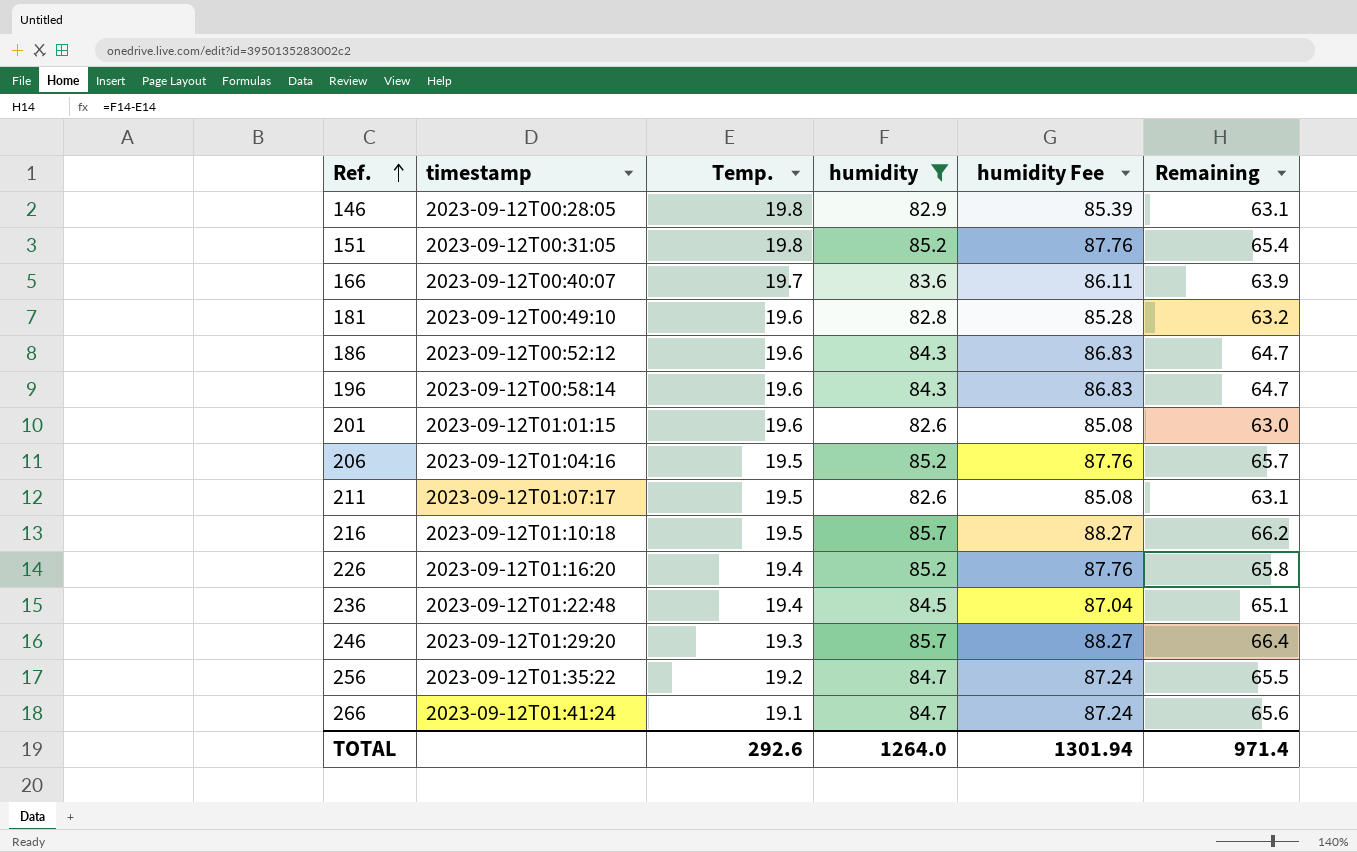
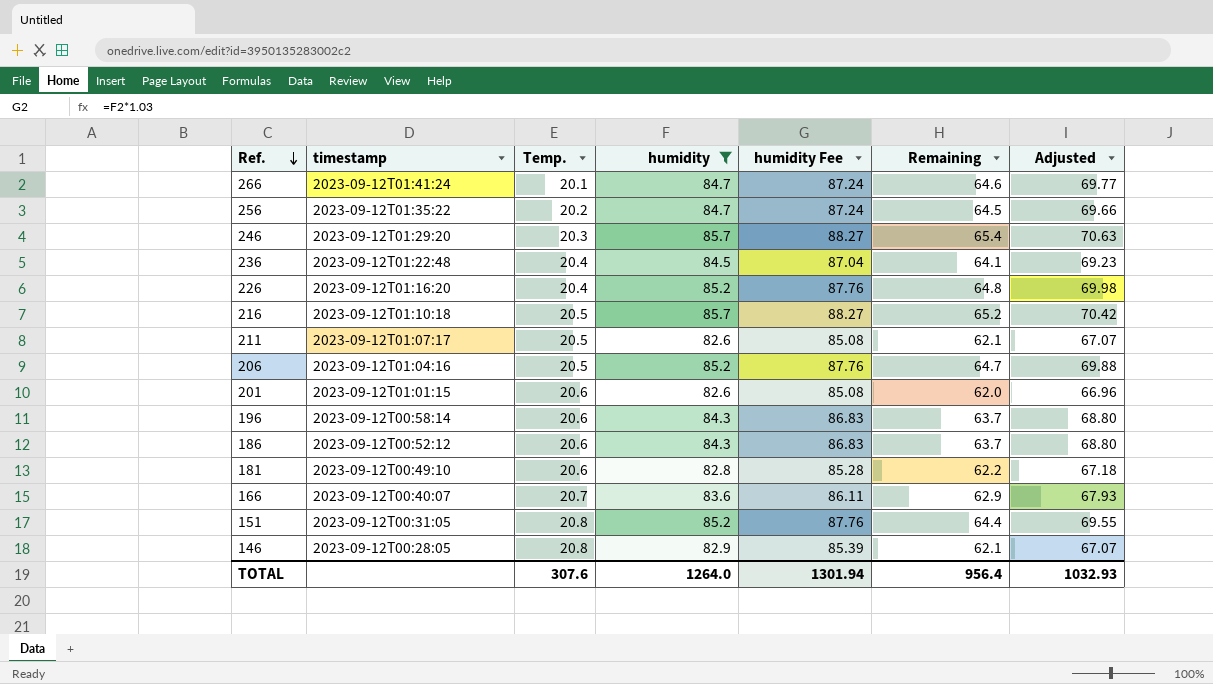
row order: Ref. ascending -> Ref. descending
column Adjusted | formula: none -> [Remaining] * 1.08
266 | Temp.: 19.1 -> 20.1
266 | Remaining: 65.6 -> 64.6
256 | Temp.: 19.2 -> 20.2
256 | Remaining: 65.5 -> 64.5
246 | Temp.: 19.3 -> 20.3
246 | Remaining: 66.4 -> 65.4
236 | Temp.: 19.4 -> 20.4
236 | Remaining: 65.1 -> 64.1
226 | Temp.: 19.4 -> 20.4
226 | Remaining: 65.8 -> 64.8
216 | Temp.: 19.5 -> 20.5
216 | Remaining: 66.2 -> 65.2
211 | Temp.: 19.5 -> 20.5
211 | Remaining: 63.1 -> 62.1
206 | Temp.: 19.5 -> 20.5
206 | Remaining: 65.7 -> 64.7
201 | Temp.: 19.6 -> 20.6
201 | Remaining: 63.0 -> 62.0
196 | Temp.: 19.6 -> 20.6
196 | Remaining: 64.7 -> 63.7
186 | Temp.: 19.6 -> 20.6
186 | Remaining: 64.7 -> 63.7
181 | Temp.: 19.6 -> 20.6
181 | Remaining: 63.2 -> 62.2
166 | Temp.: 19.7 -> 20.7
166 | Remaining: 63.9 -> 62.9
151 | Temp.: 19.8 -> 20.8
151 | Remaining: 65.4 -> 64.4
146 | Temp.: 19.8 -> 20.8
146 | Remaining: 63.1 -> 62.1
TOTAL | Temp.: 292.6 -> 307.6
TOTAL | Remaining: 971.4 -> 956.4

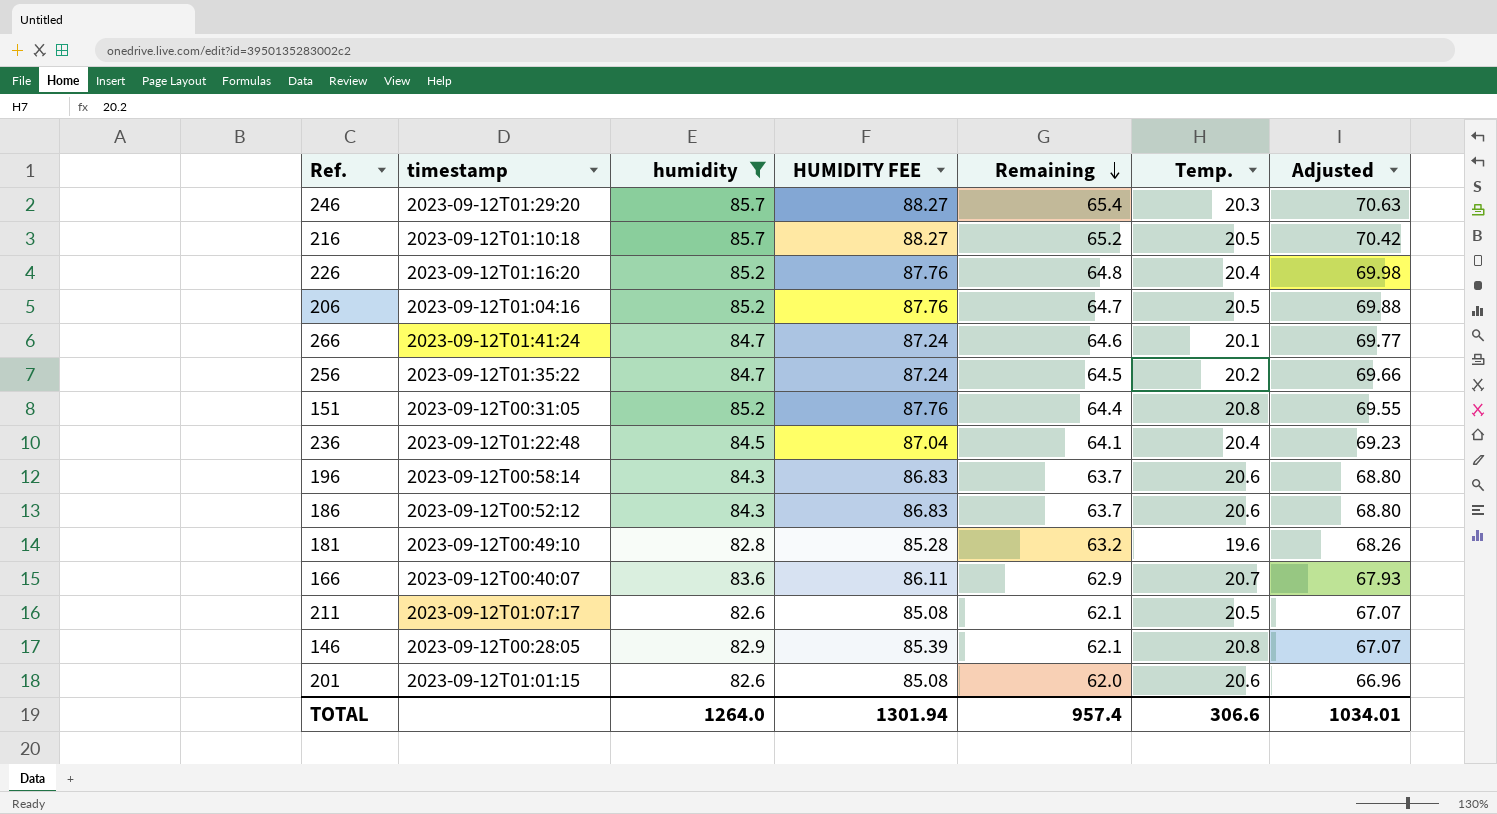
row order: Ref. descending -> Remaining descending
column name: humidity Fee -> HUMIDITY FEE
column Temp. | position: 3 -> 6
181 | Remaining: 62.2 -> 63.2
181 | Temp.: 20.6 -> 19.6
181 | Adjusted: 67.18 -> 68.26
TOTAL | Remaining: 956.4 -> 957.4
TOTAL | Temp.: 307.6 -> 306.6
TOTAL | Adjusted: 1032.93 -> 1034.01

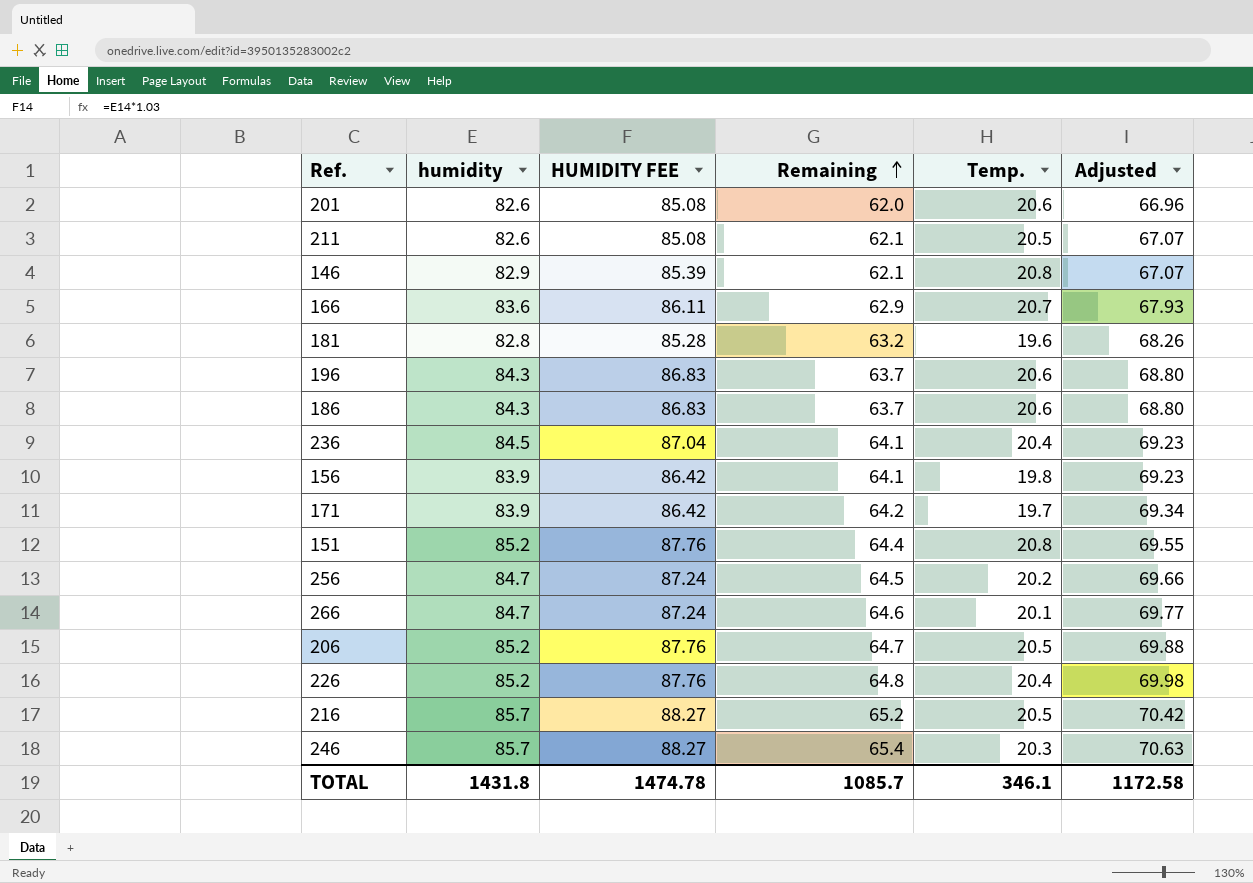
filter: humidity != 83.9 -> none
row order: Remaining descending -> Remaining ascending
column timestamp | position: 2 -> none
TOTAL | humidity: 1264.0 -> 1431.8
TOTAL | HUMIDITY FEE: 1301.94 -> 1474.78
TOTAL | Remaining: 957.4 -> 1085.7
TOTAL | Temp.: 306.6 -> 346.1
TOTAL | Adjusted: 1034.01 -> 1172.58

